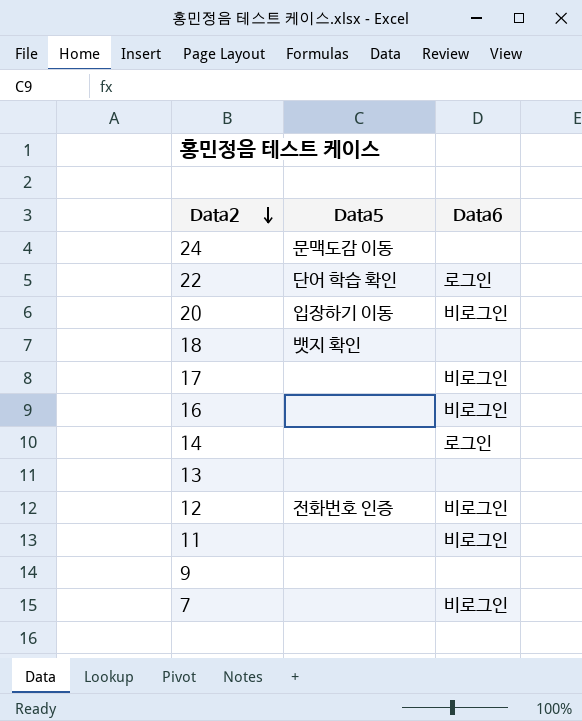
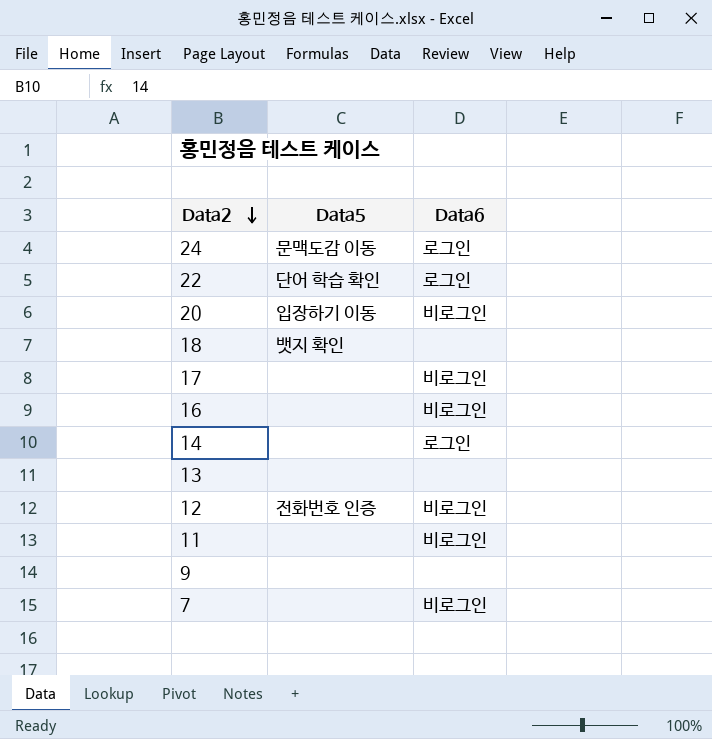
24 | Data6: none -> 로그인

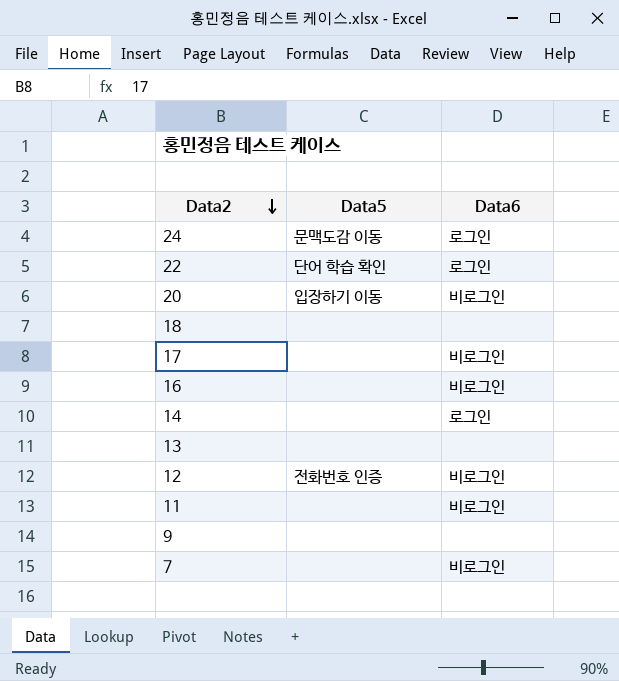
18 | Data5: 뱃지 확인 -> none

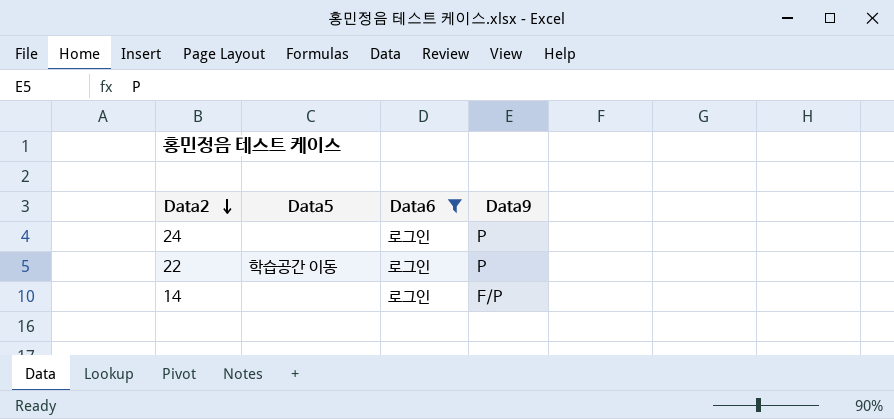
filter: none -> Data6 = 로그인
column Data9 | position: none -> 4
24 | Data5: 문맥도감 이동 -> none
22 | Data5: 단어 학습 확인 -> 학습공간 이동

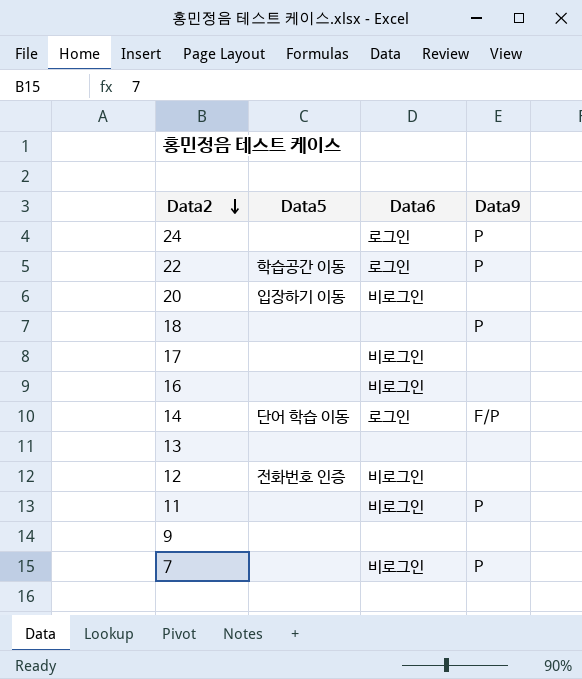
filter: Data6 = 로그인 -> none
14 | Data5: none -> 단어 학습 이동

